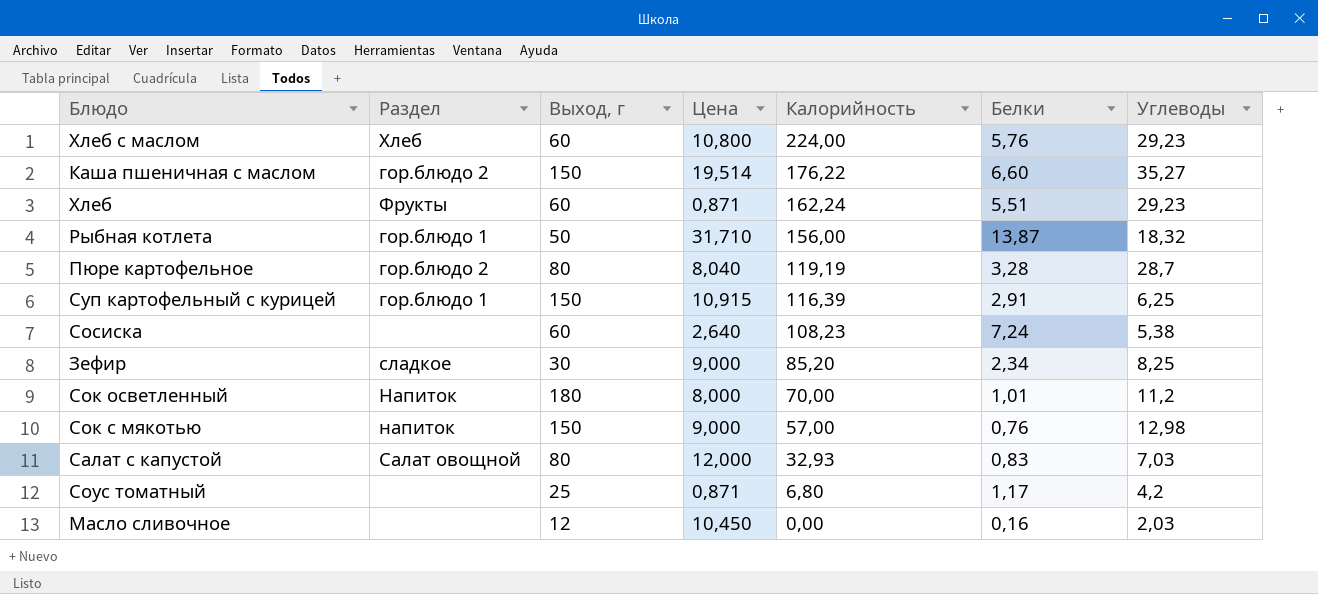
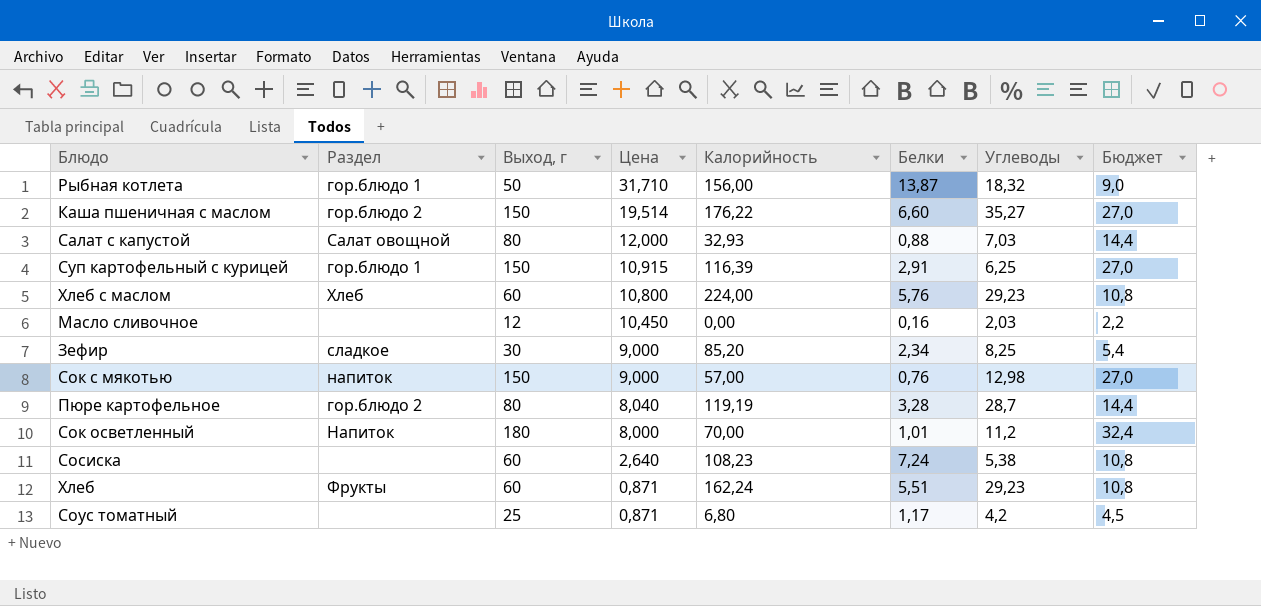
row order: Калорийность descending -> Цена descending
column Бюджет | formula: none -> [Выход, г] * 0,18
Салат с капустой | Белки: 0,83 -> 0,88

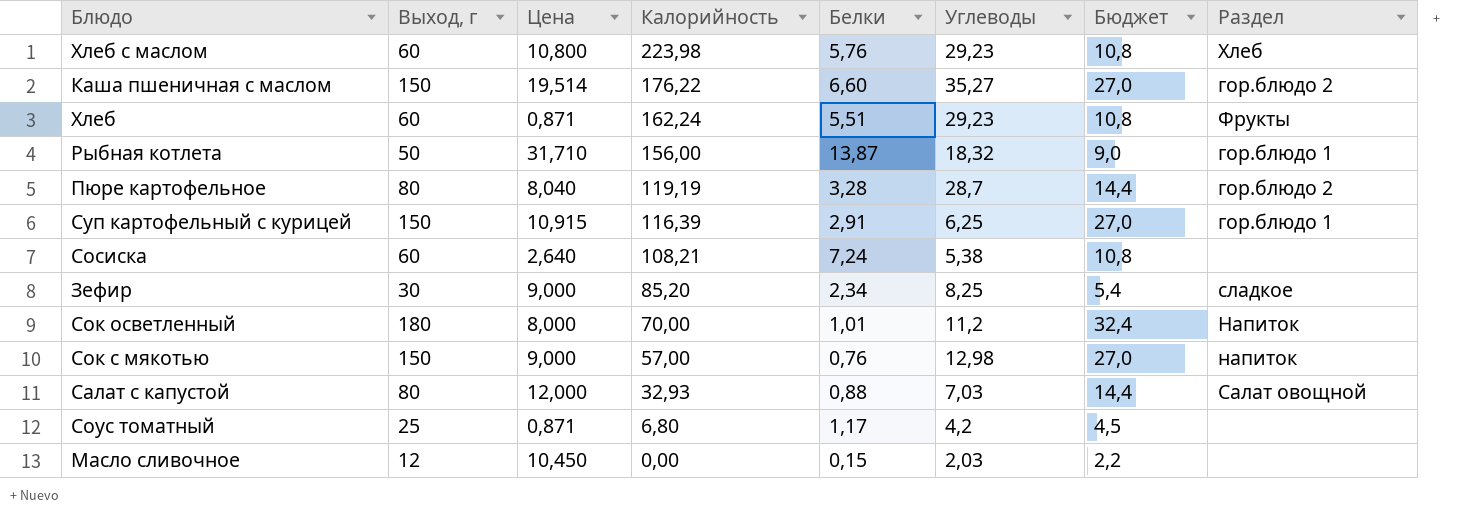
row order: Цена descending -> Калорийность descending
column Раздел | position: 2 -> 8
Хлеб с маслом | Калорийность: 224,00 -> 223,98
Сосиска | Калорийность: 108,23 -> 108,21
Масло сливочное | Белки: 0,16 -> 0,15

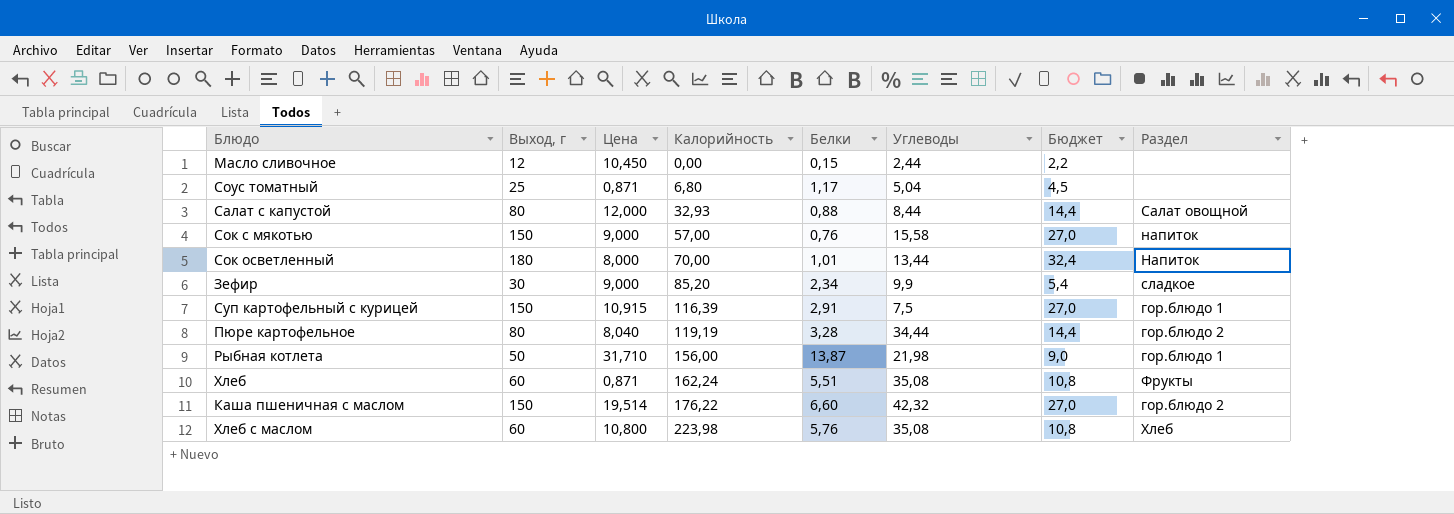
row order: Калорийность descending -> Калорийность ascending
row Сосиска: 60 | 2,640 | 108,21 | 7,24 | 5,38 | 10,8 | none -> none
Масло сливочное | Углеводы: 2,03 -> 2,44
Соус томатный | Углеводы: 4,2 -> 5,04
Салат с капустой | Углеводы: 7,03 -> 8,44
Сок с мякотью | Углеводы: 12,98 -> 15,58
Сок осветленный | Углеводы: 11,2 -> 13,44
Зефир | Углеводы: 8,25 -> 9,9
Суп картофельный с курицей | Углеводы: 6,25 -> 7,5
Пюре картофельное | Углеводы: 28,7 -> 34,44
Рыбная котлета | Углеводы: 18,32 -> 21,98
Хлеб | Углеводы: 29,23 -> 35,08
Каша пшеничная с маслом | Углеводы: 35,27 -> 42,32
Хлеб с маслом | Углеводы: 29,23 -> 35,08

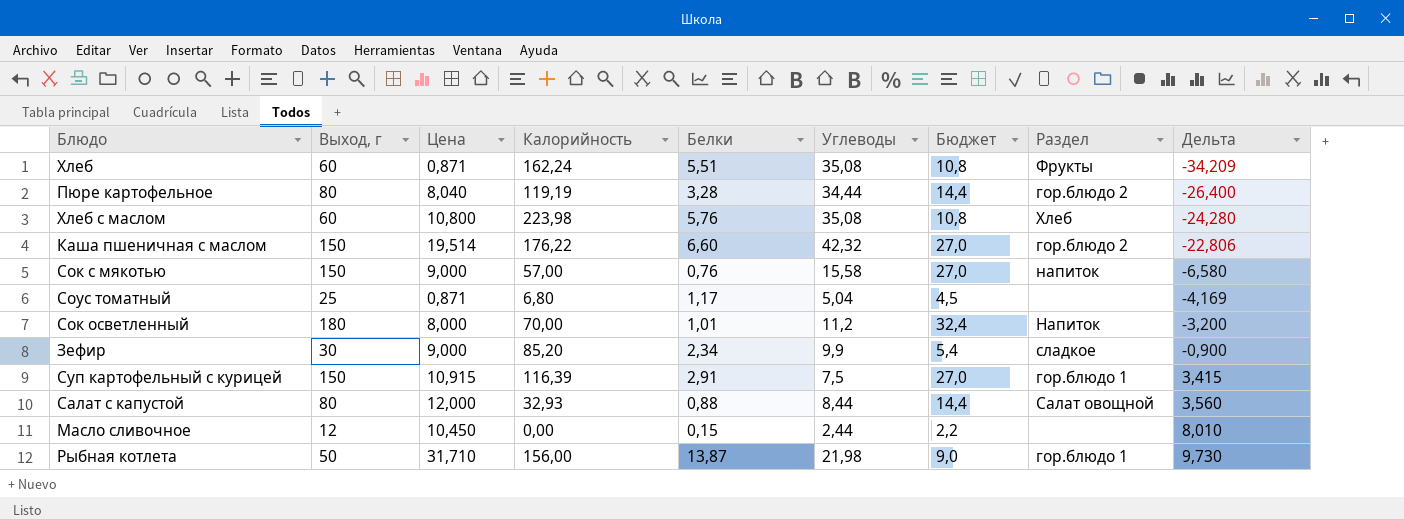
row order: Калорийность ascending -> Дельта ascending
column Дельта | formula: none -> [Цена] - [Углеводы]
Сок осветленный | Углеводы: 13,44 -> 11,2

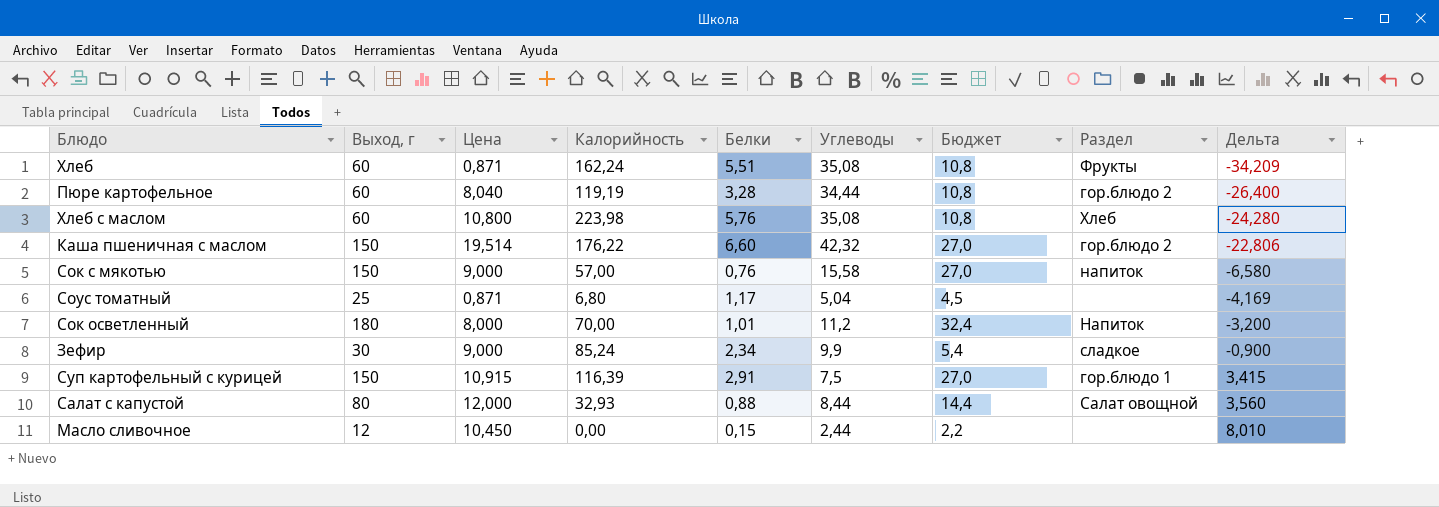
row Рыбная котлета: 50 | 31,710 | 156,00 | 13,87 | 21,98 | 9,0 | гор.блюдо 1 | 9,730 -> none
Пюре картофельное | Выход, г: 80 -> 60
Пюре картофельное | Бюджет: 14,4 -> 10,8
Зефир | Калорийность: 85,20 -> 85,24

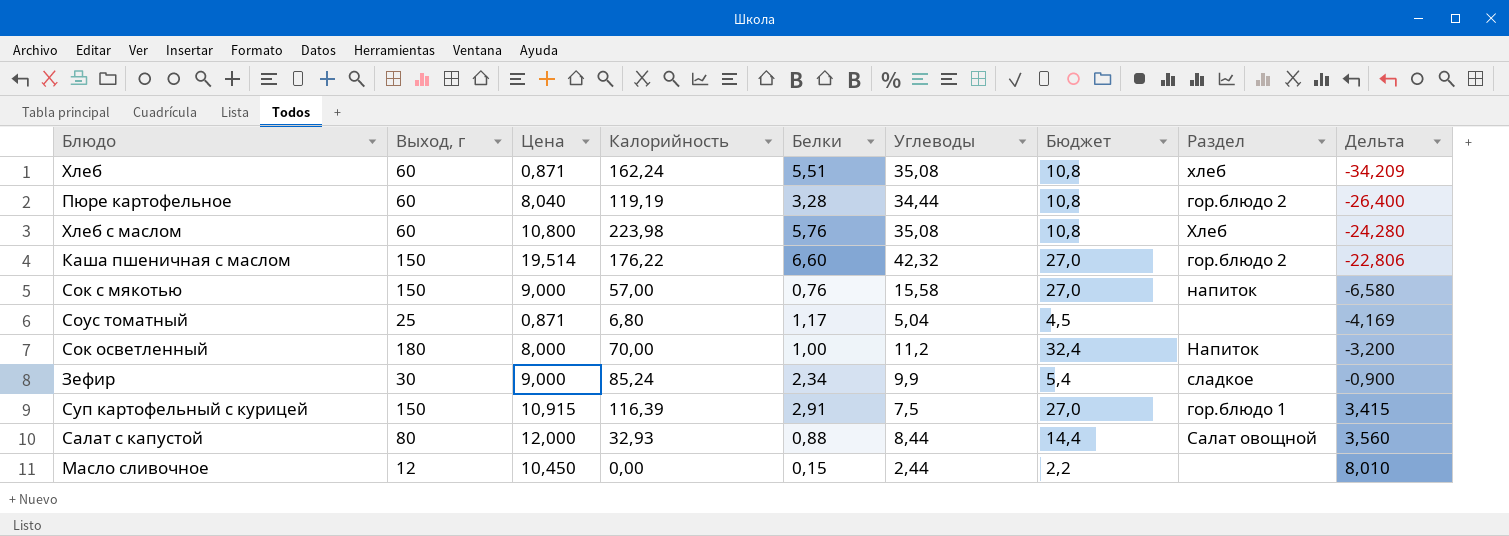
Хлеб | Раздел: Фрукты -> хлеб
Сок осветленный | Белки: 1,01 -> 1,00

